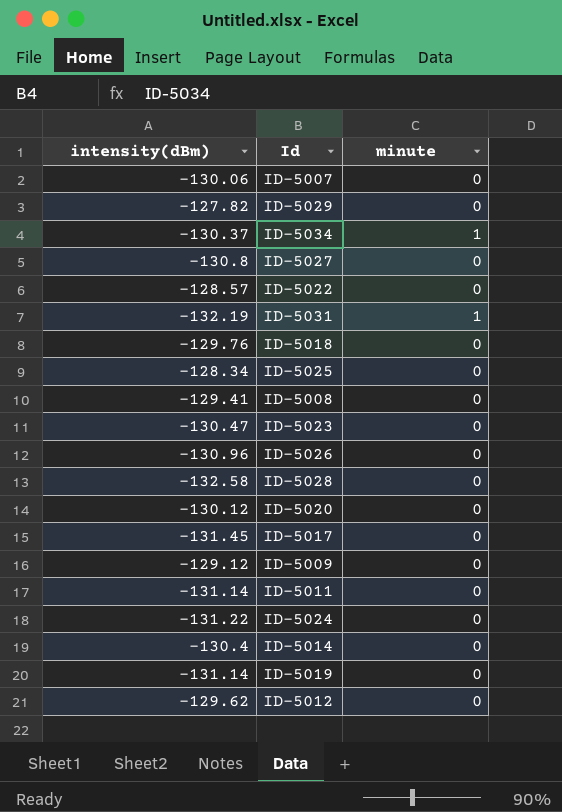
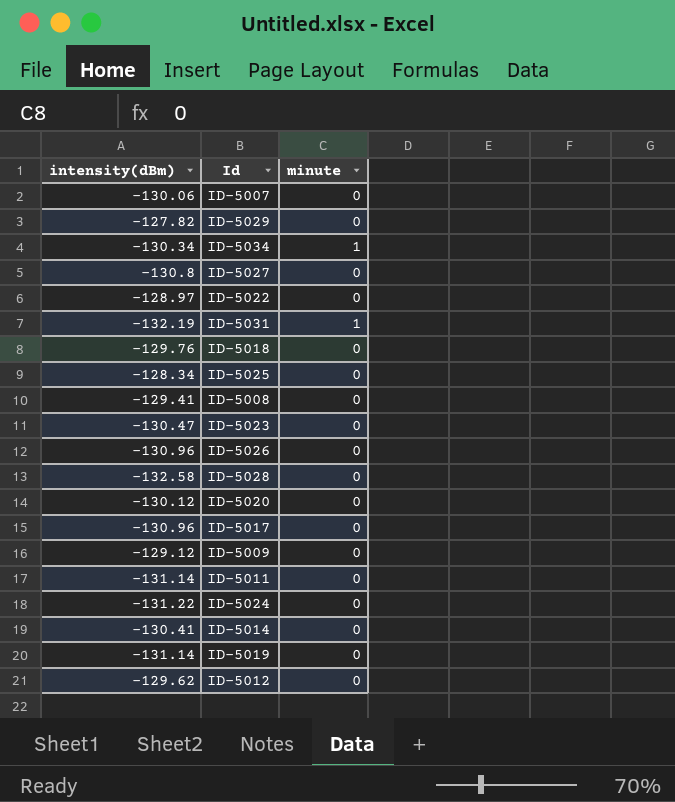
ID-5034 | intensity(dBm): -130.37 -> -130.34
ID-5022 | intensity(dBm): -128.57 -> -128.97
ID-5017 | intensity(dBm): -131.45 -> -130.96
ID-5014 | intensity(dBm): -130.4 -> -130.41

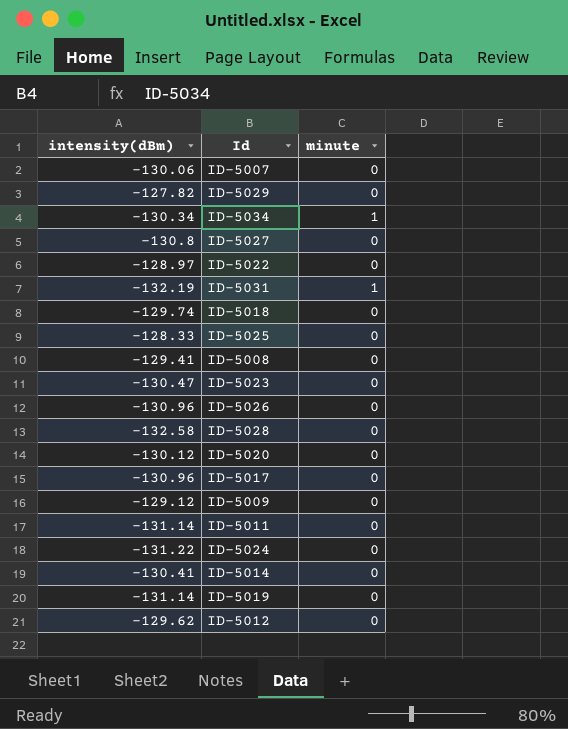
ID-5018 | intensity(dBm): -129.76 -> -129.74
ID-5025 | intensity(dBm): -128.34 -> -128.33

